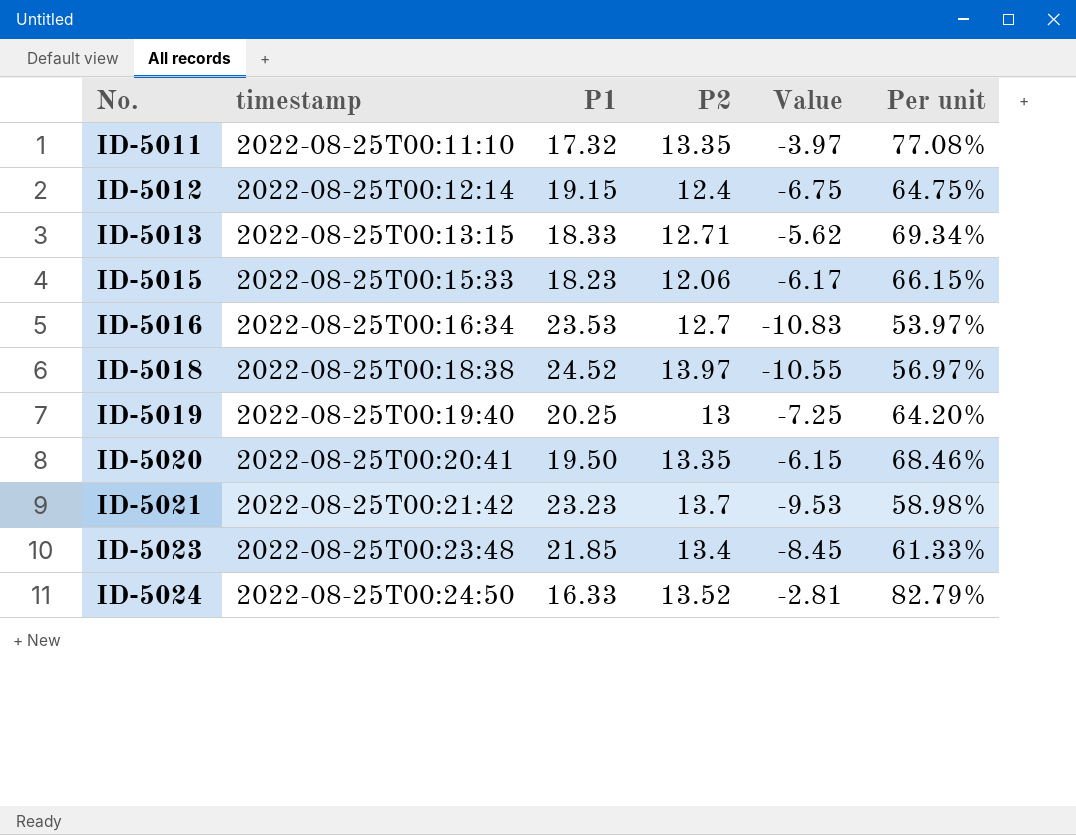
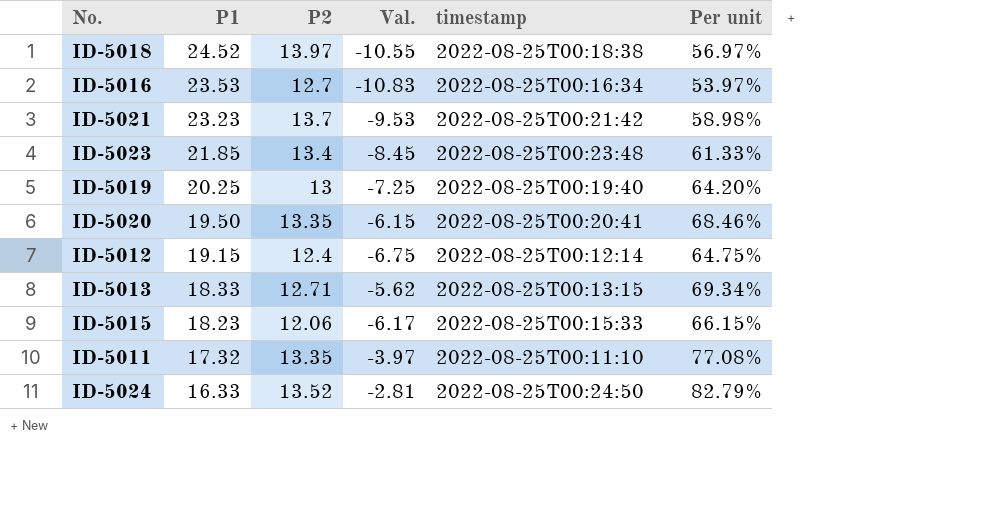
row order: No. ascending -> P1 descending
column name: Value -> Val.
column timestamp | position: 2 -> 5

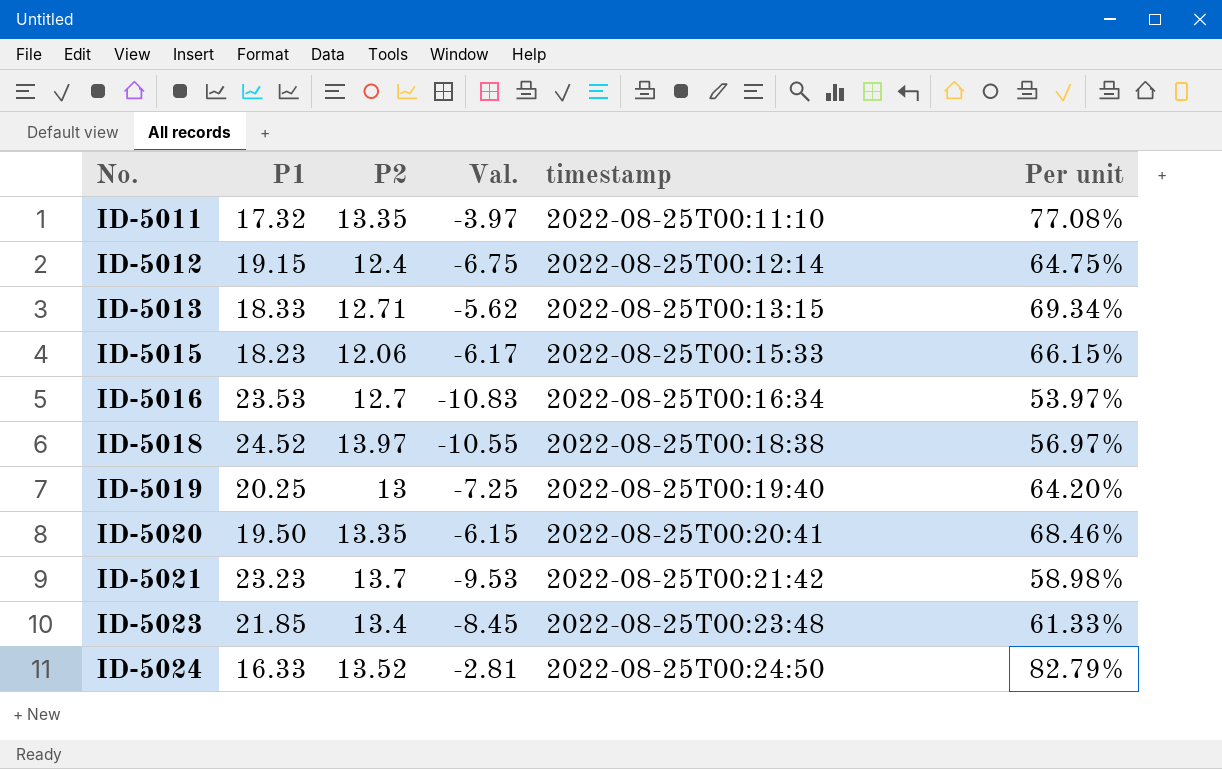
row order: P1 descending -> No. ascending

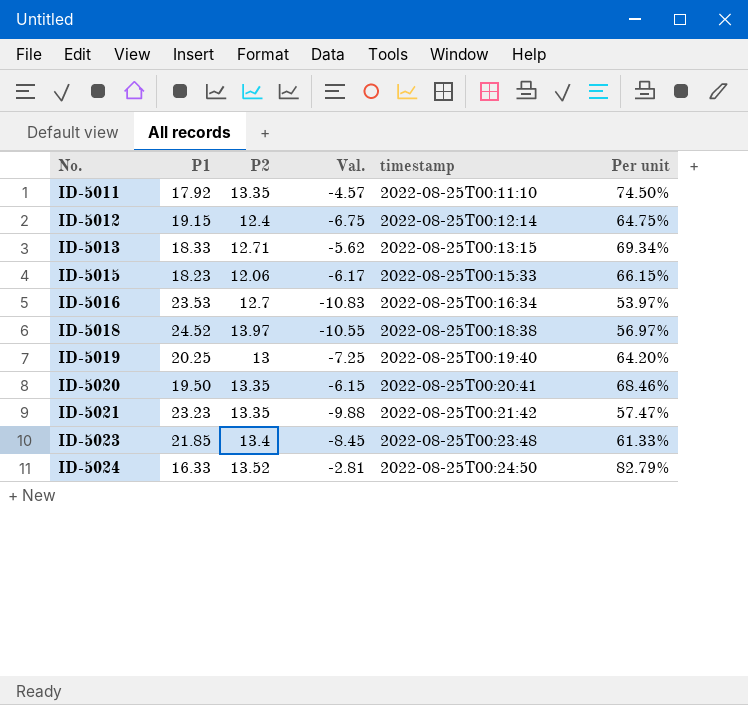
ID-5011 | P1: 17.32 -> 17.92
ID-5011 | Val.: -3.97 -> -4.57
ID-5011 | Per unit: 77.08% -> 74.50%
ID-5021 | P2: 13.7 -> 13.35
ID-5021 | Val.: -9.53 -> -9.88
ID-5021 | Per unit: 58.98% -> 57.47%

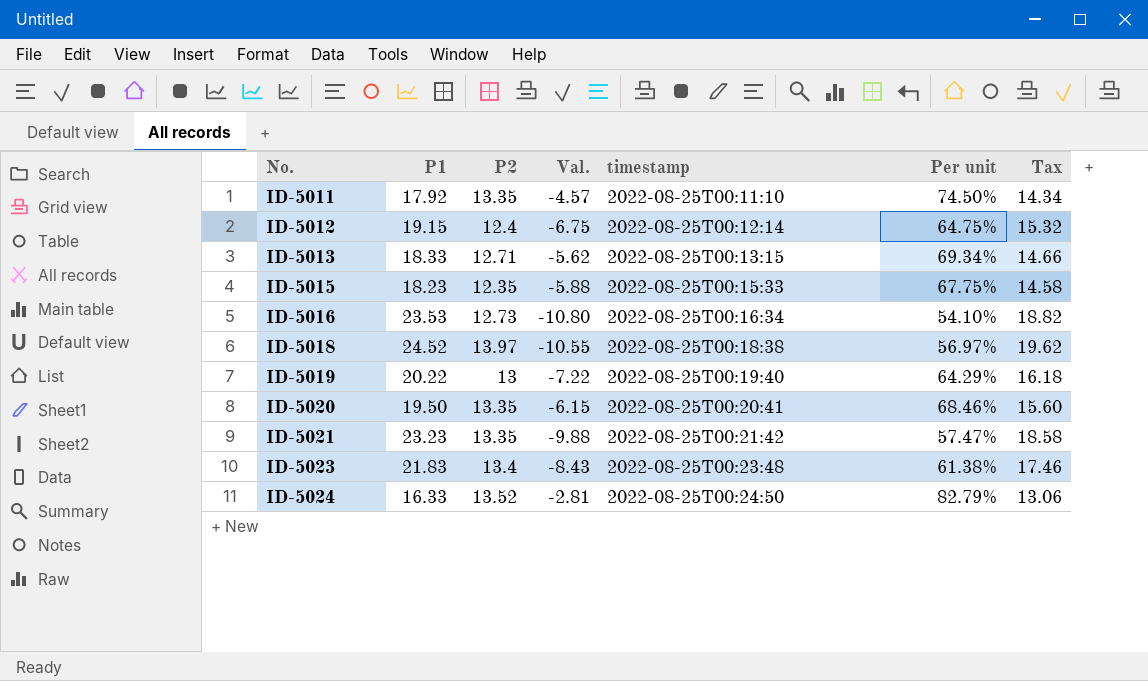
column Tax | formula: none -> [P1] * 0.8
ID-5015 | P2: 12.06 -> 12.35
ID-5015 | Val.: -6.17 -> -5.88
ID-5015 | Per unit: 66.15% -> 67.75%
ID-5016 | P2: 12.7 -> 12.73
ID-5016 | Val.: -10.83 -> -10.80
ID-5016 | Per unit: 53.97% -> 54.10%
ID-5019 | P1: 20.25 -> 20.22
ID-5019 | Val.: -7.25 -> -7.22
ID-5019 | Per unit: 64.20% -> 64.29%
ID-5023 | P1: 21.85 -> 21.83
ID-5023 | Val.: -8.45 -> -8.43
ID-5023 | Per unit: 61.33% -> 61.38%

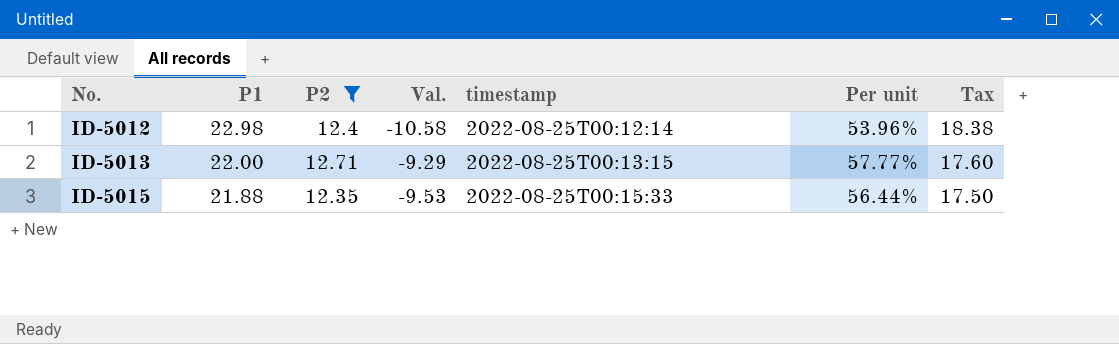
filter: none -> P2 <= 12.71
ID-5012 | P1: 19.15 -> 22.98
ID-5012 | Val.: -6.75 -> -10.58
ID-5012 | Per unit: 64.75% -> 53.96%
ID-5012 | Tax: 15.32 -> 18.38
ID-5013 | P1: 18.33 -> 22.00
ID-5013 | Val.: -5.62 -> -9.29
ID-5013 | Per unit: 69.34% -> 57.77%
ID-5013 | Tax: 14.66 -> 17.60
ID-5015 | P1: 18.23 -> 21.88
ID-5015 | Val.: -5.88 -> -9.53
ID-5015 | Per unit: 67.75% -> 56.44%
ID-5015 | Tax: 14.58 -> 17.50

